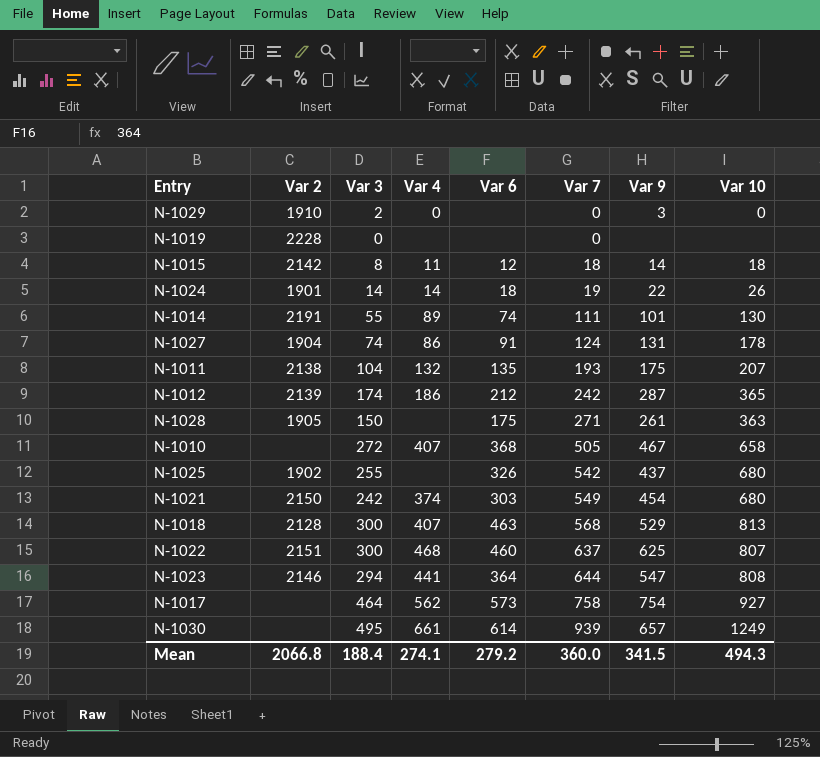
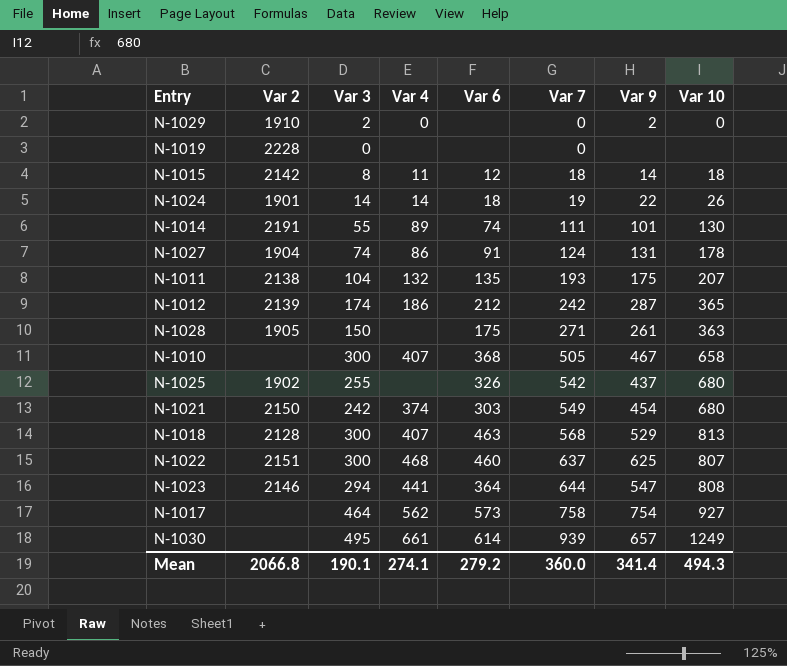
N-1029 | Var 9: 3 -> 2
N-1010 | Var 3: 272 -> 300
Mean | Var 3: 188.4 -> 190.1
Mean | Var 9: 341.5 -> 341.4

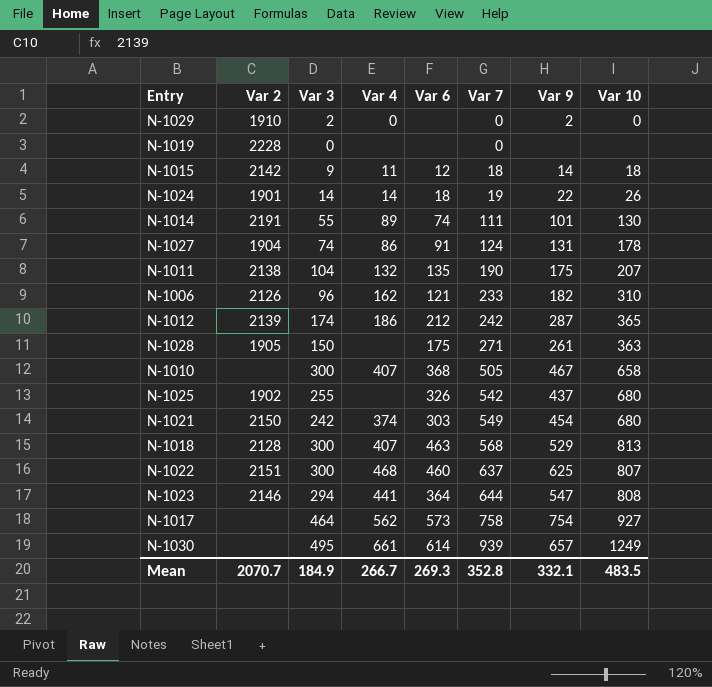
N-1015 | Var 3: 8 -> 9
N-1011 | Var 7: 193 -> 190
row N-1006: none -> 2126 | 96 | 162 | 121 | 233 | 182 | 310
Mean | Var 2: 2066.8 -> 2070.7
Mean | Var 3: 190.1 -> 184.9
Mean | Var 4: 274.1 -> 266.7
Mean | Var 6: 279.2 -> 269.3
Mean | Var 7: 360.0 -> 352.8
Mean | Var 9: 341.4 -> 332.1
Mean | Var 10: 494.3 -> 483.5

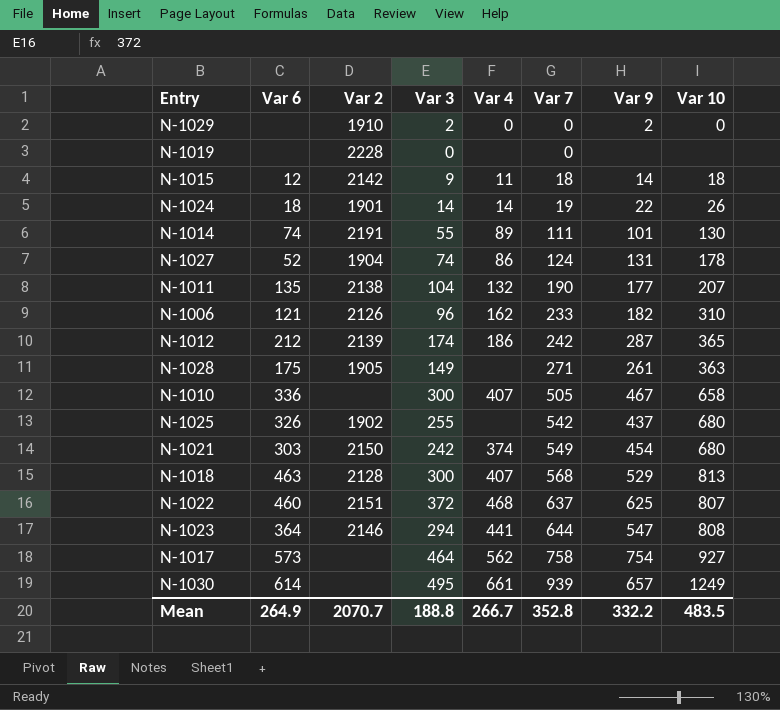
column Var 6 | position: 5 -> 2
N-1027 | Var 6: 91 -> 52
N-1011 | Var 9: 175 -> 177
N-1028 | Var 3: 150 -> 149
N-1010 | Var 6: 368 -> 336
N-1022 | Var 3: 300 -> 372
Mean | Var 6: 269.3 -> 264.9
Mean | Var 3: 184.9 -> 188.8
Mean | Var 9: 332.1 -> 332.2

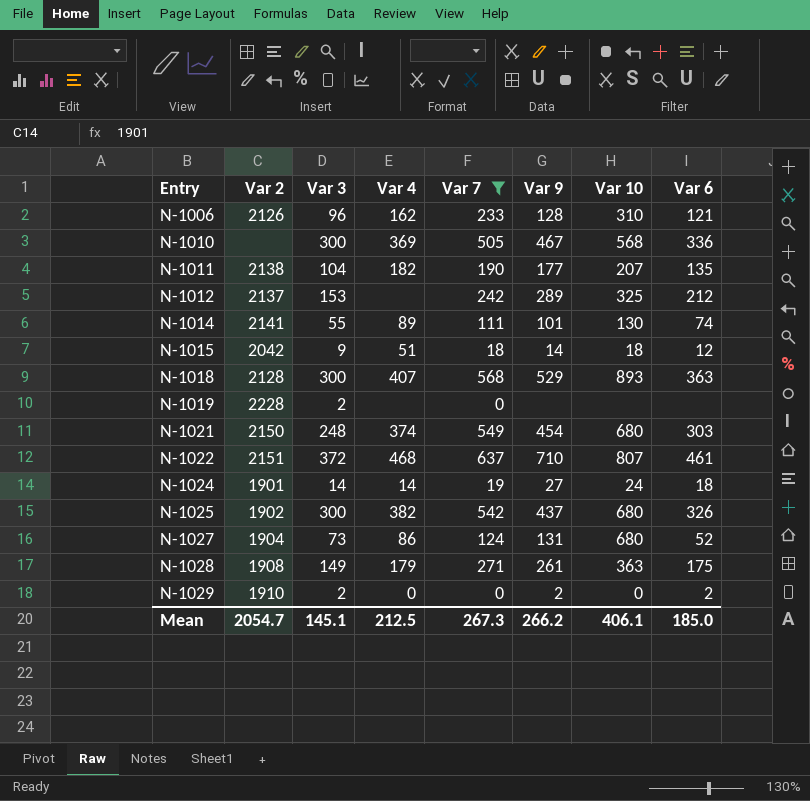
filter: none -> Var 7 <= 637
row order: Var 7 ascending -> Entry ascending
column Var 6 | position: 2 -> 8
N-1006 | Var 9: 182 -> 128
N-1010 | Var 4: 407 -> 369
N-1010 | Var 10: 658 -> 568
N-1011 | Var 4: 132 -> 182
N-1012 | Var 2: 2139 -> 2137
N-1012 | Var 3: 174 -> 153
N-1012 | Var 4: 186 -> none
N-1012 | Var 9: 287 -> 289
N-1012 | Var 10: 365 -> 325
N-1014 | Var 2: 2191 -> 2141
N-1015 | Var 2: 2142 -> 2042
N-1015 | Var 4: 11 -> 51
N-1018 | Var 10: 813 -> 893
N-1018 | Var 6: 463 -> 363
N-1019 | Var 3: 0 -> 2
N-1021 | Var 3: 242 -> 248
N-1022 | Var 9: 625 -> 710
N-1022 | Var 6: 460 -> 461
N-1024 | Var 9: 22 -> 27
N-1024 | Var 10: 26 -> 24
N-1025 | Var 3: 255 -> 300
N-1025 | Var 4: none -> 382
N-1027 | Var 3: 74 -> 73
N-1027 | Var 10: 178 -> 680
N-1028 | Var 2: 1905 -> 1908
N-1028 | Var 4: none -> 179
N-1029 | Var 6: none -> 2
Mean | Var 2: 2070.7 -> 2054.7
Mean | Var 3: 188.8 -> 145.1
Mean | Var 4: 266.7 -> 212.5
Mean | Var 7: 352.8 -> 267.3
Mean | Var 9: 332.2 -> 266.2
Mean | Var 10: 483.5 -> 406.1
Mean | Var 6: 264.9 -> 185.0

